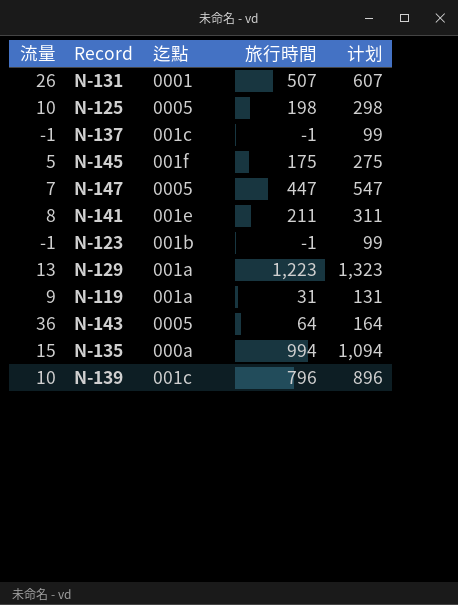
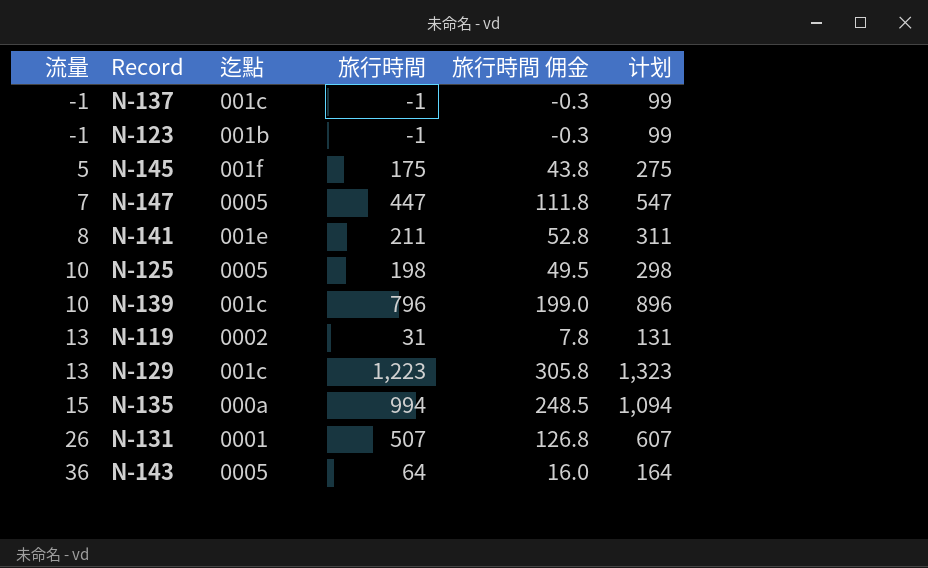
row order: none -> 流量 ascending
column 旅行時間 佣金 | formula: none -> [旅行時間] * 0.25
N-119 | 流量: 9 -> 13
N-119 | 迄點: 001a -> 0002
N-129 | 迄點: 001a -> 001c

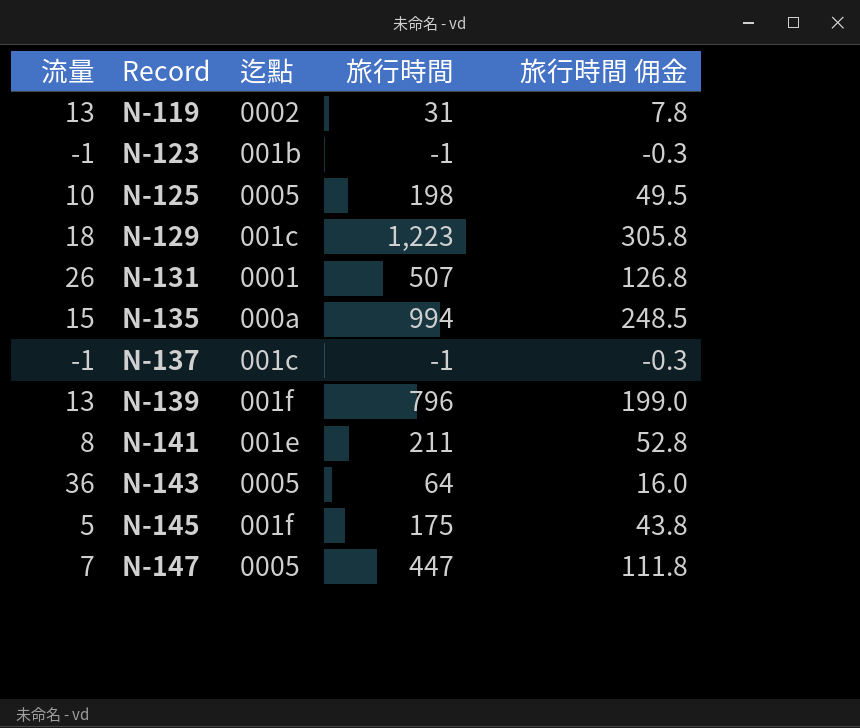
row order: 流量 ascending -> Record ascending
column 计划 | formula: [旅行時間] + 100 -> none
N-129 | 流量: 13 -> 18
N-139 | 流量: 10 -> 13
N-139 | 迄點: 001c -> 001f

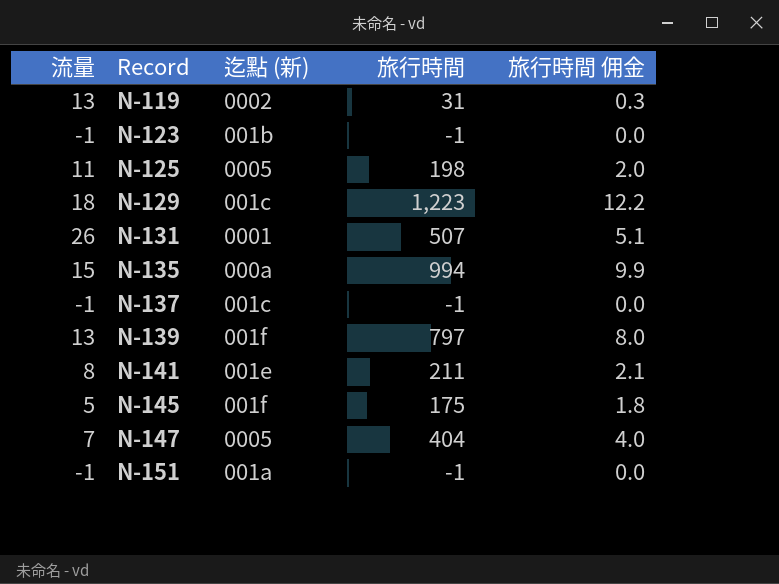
column name: 迄點 -> 迄點 (新)
column 旅行時間 佣金 | formula: [旅行時間] * 0.25 -> [旅行時間] * 0.01
row N-143: 36 | 0005 | 64 | 16.0 -> none
N-125 | 流量: 10 -> 11
N-139 | 旅行時間: 796 -> 797
N-147 | 旅行時間: 447 -> 404
row N-151: none -> -1 | 001a | -1 | 0.0

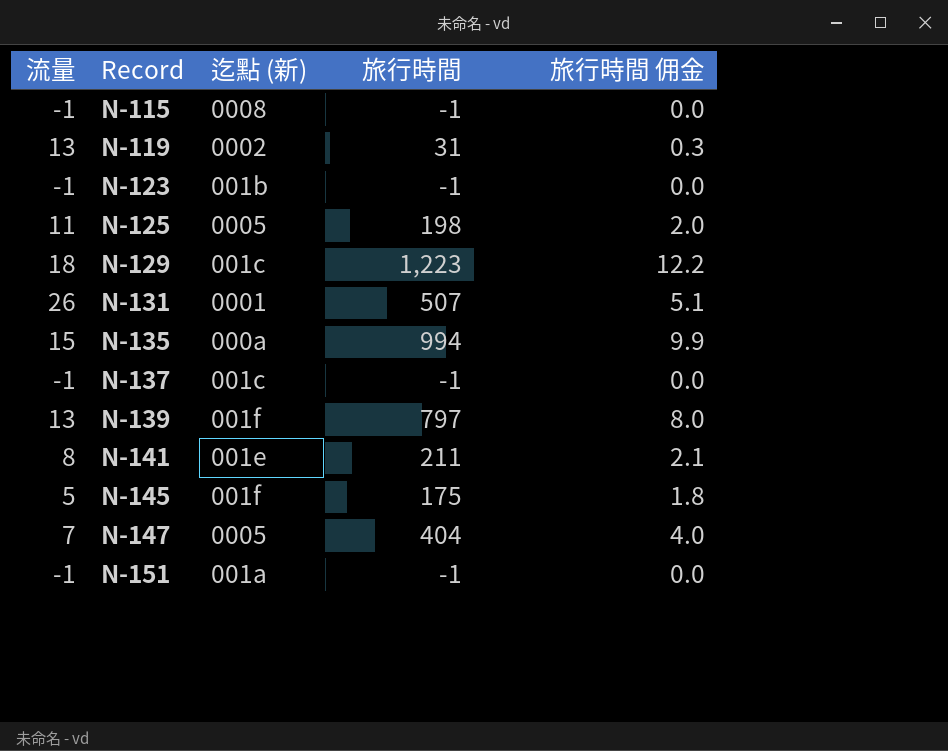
row N-115: none -> -1 | 0008 | -1 | 0.0

